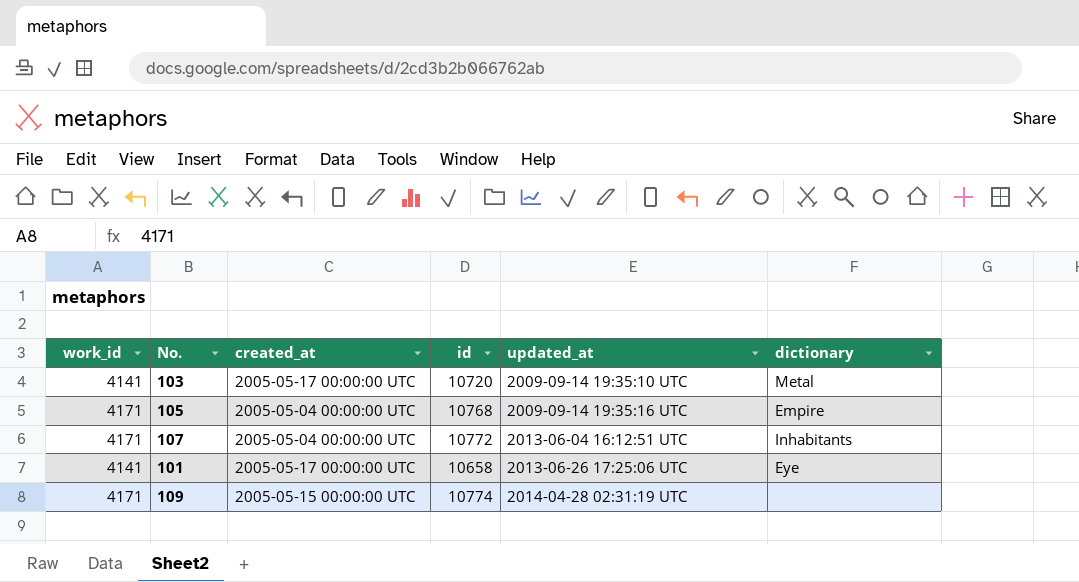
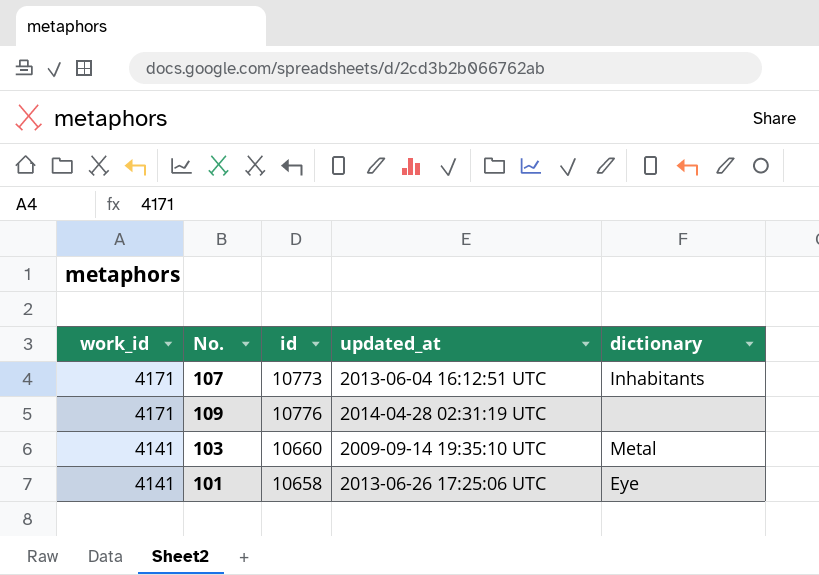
row order: updated_at ascending -> work_id descending
column created_at | position: 3 -> none
row 105: 4171 | 2005-05-04 00:00:00 UTC | 10768 | 2009-09-14 19:35:16 UTC | Empire -> none
107 | id: 10772 -> 10773
109 | id: 10774 -> 10776
103 | id: 10720 -> 10660

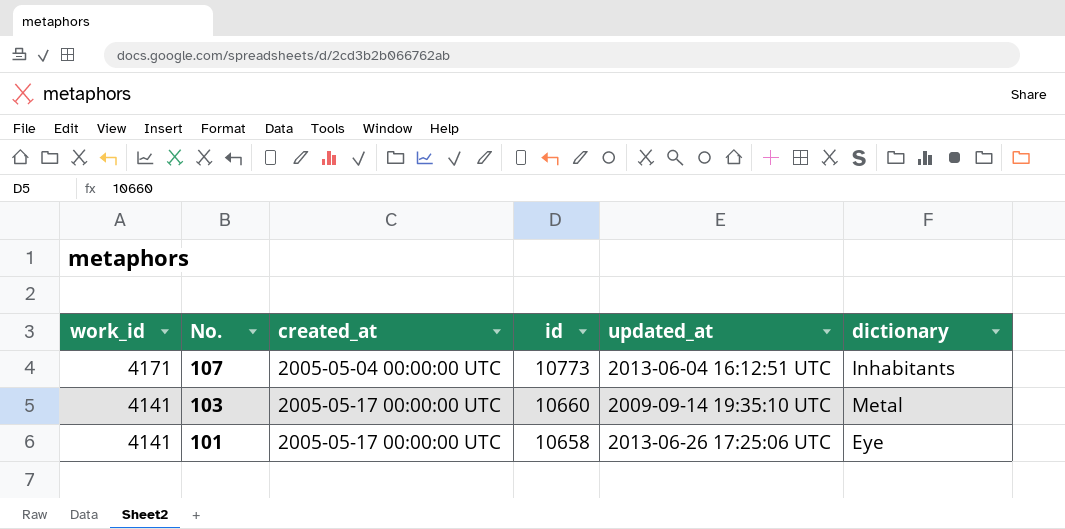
column created_at | position: none -> 3
row 109: 4171 | 10776 | 2014-04-28 02:31:19 UTC | none -> none

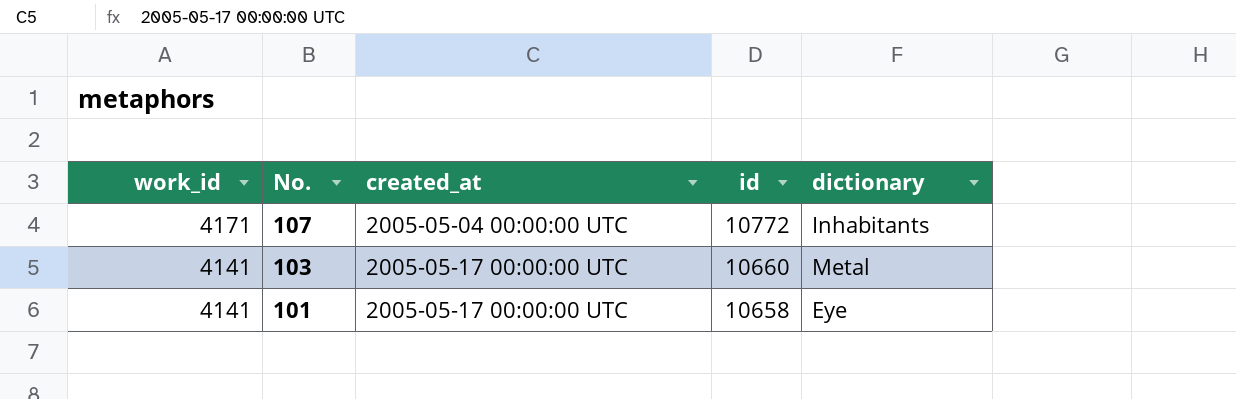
column updated_at | position: 5 -> none
107 | id: 10773 -> 10772

